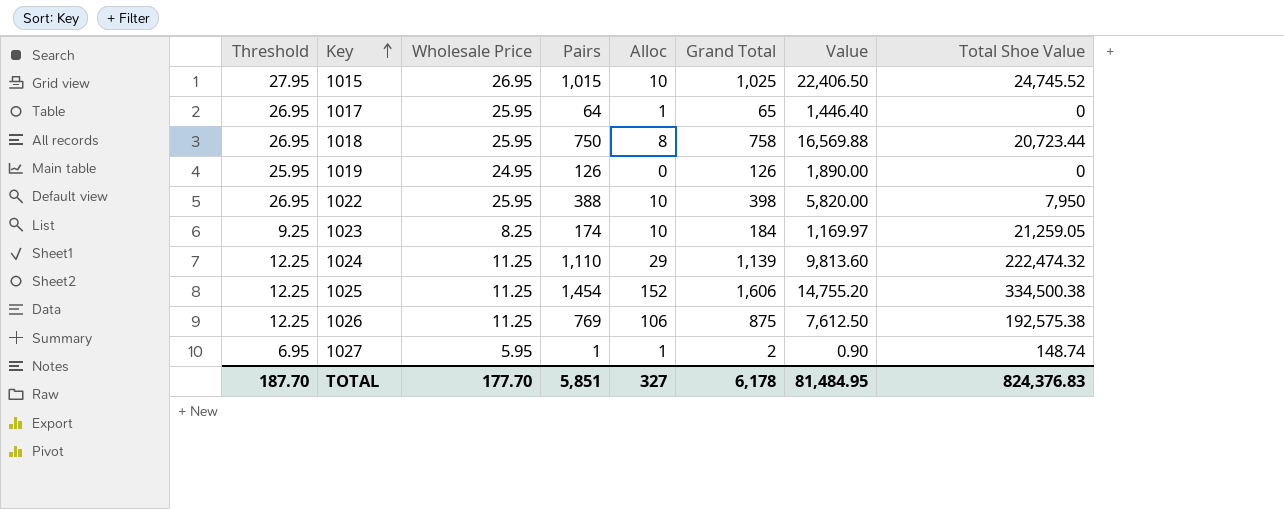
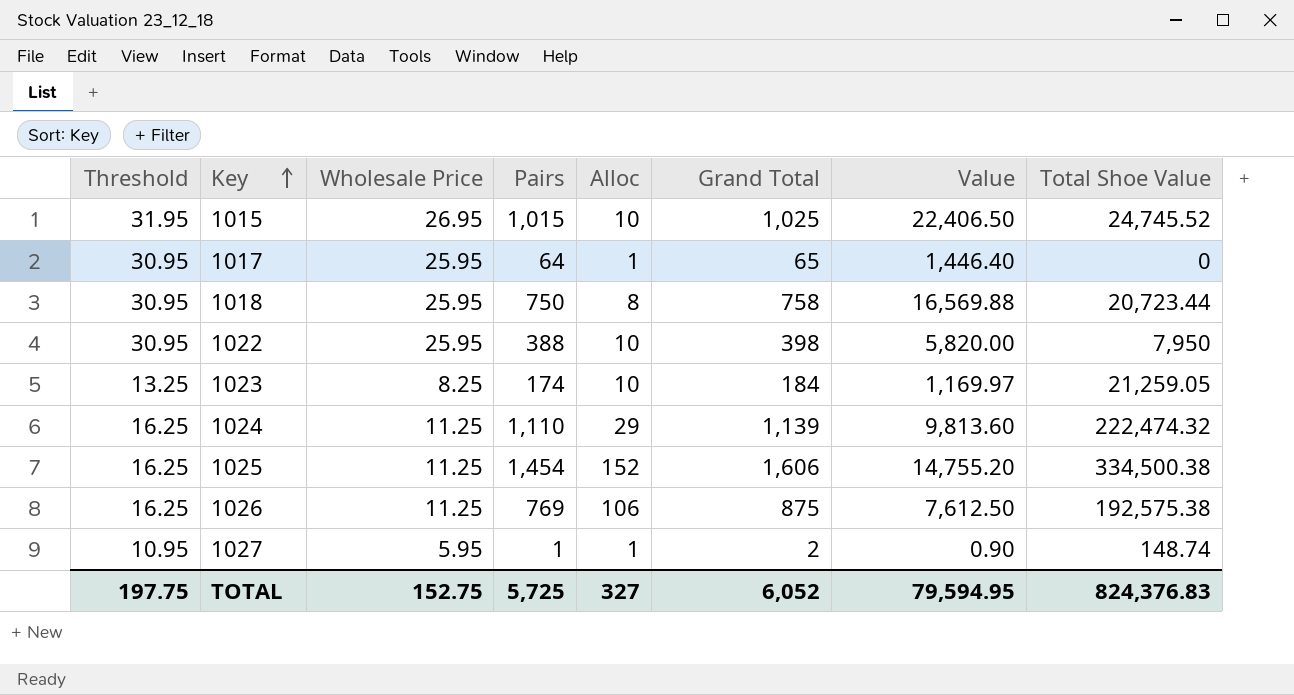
column Threshold | formula: [Wholesale Price] + 1 -> [Wholesale Price] + 5
row 1019: 25.95 | 24.95 | 126 | 0 | 126 | 1,890.00 | 0 -> none
TOTAL | Threshold: 187.70 -> 197.75
TOTAL | Wholesale Price: 177.70 -> 152.75
TOTAL | Pairs: 5,851 -> 5,725
TOTAL | Grand Total: 6,178 -> 6,052
TOTAL | Value: 81,484.95 -> 79,594.95

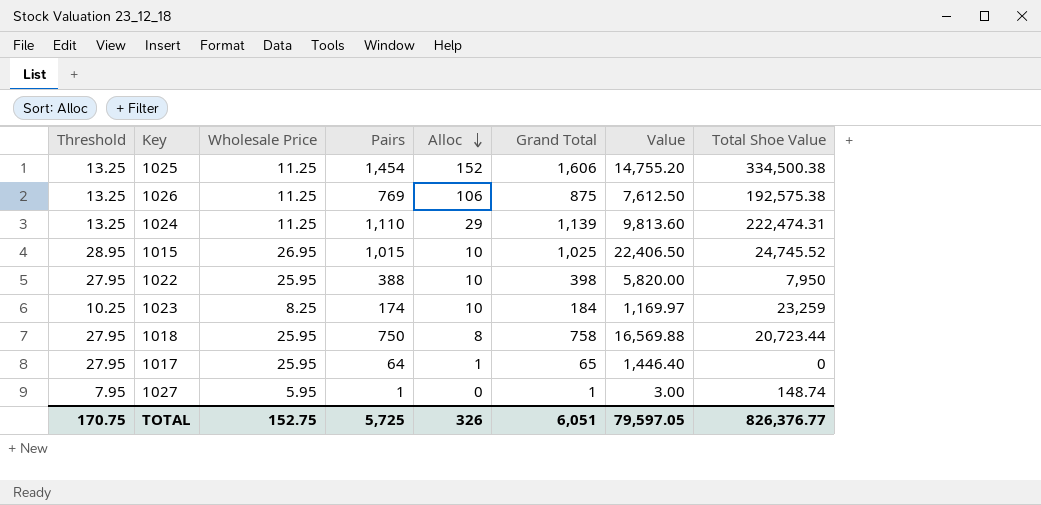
row order: Key ascending -> Alloc descending
column Threshold | formula: [Wholesale Price] + 5 -> [Wholesale Price] + 2
1024 | Total Shoe Value: 222,474.32 -> 222,474.31
1023 | Total Shoe Value: 21,259.05 -> 23,259
1027 | Alloc: 1 -> 0
1027 | Grand Total: 2 -> 1
1027 | Value: 0.90 -> 3.00
TOTAL | Threshold: 197.75 -> 170.75
TOTAL | Alloc: 327 -> 326
TOTAL | Grand Total: 6,052 -> 6,051
TOTAL | Value: 79,594.95 -> 79,597.05
TOTAL | Total Shoe Value: 824,376.83 -> 826,376.77

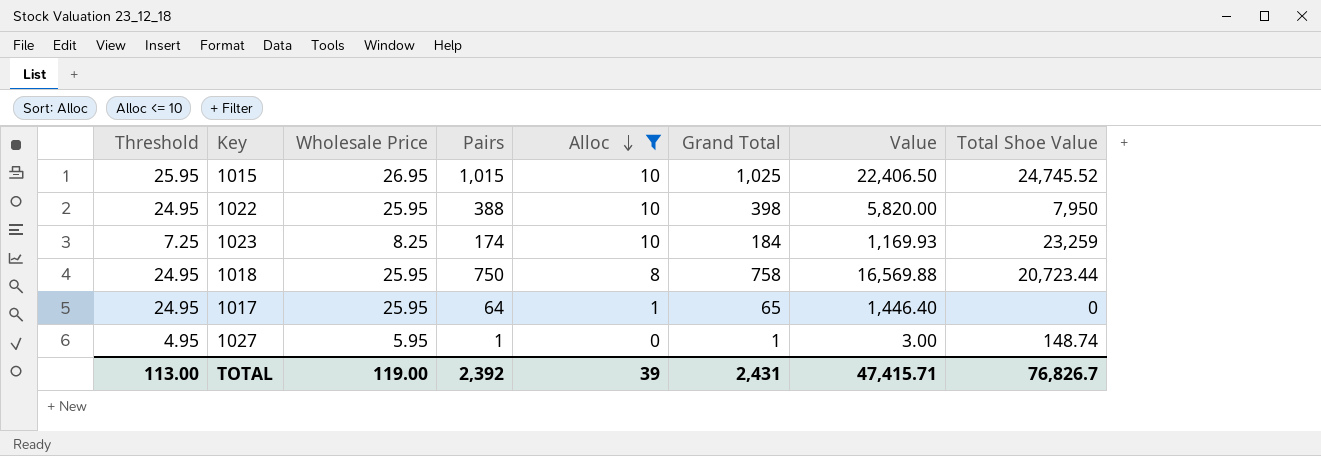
filter: none -> Alloc <= 10
column Threshold | formula: [Wholesale Price] + 2 -> [Wholesale Price] - 1
1023 | Value: 1,169.97 -> 1,169.93
TOTAL | Threshold: 170.75 -> 113.00
TOTAL | Wholesale Price: 152.75 -> 119.00
TOTAL | Pairs: 5,725 -> 2,392
TOTAL | Alloc: 326 -> 39
TOTAL | Grand Total: 6,051 -> 2,431
TOTAL | Value: 79,597.05 -> 47,415.71
TOTAL | Total Shoe Value: 826,376.77 -> 76,826.7

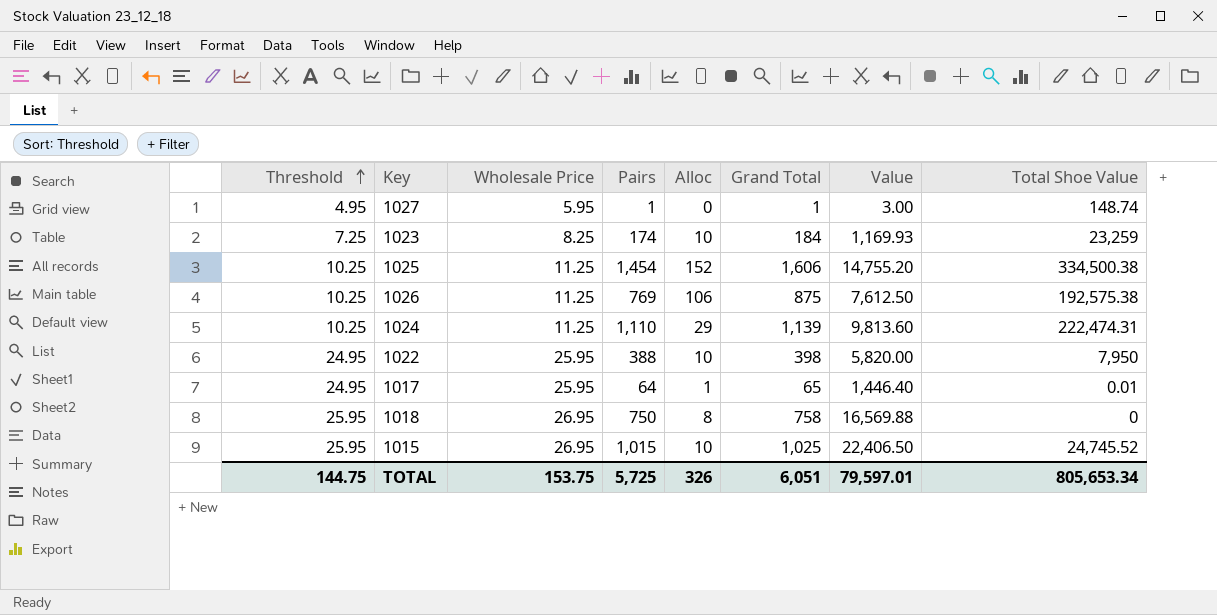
filter: Alloc <= 10 -> none
row order: Alloc descending -> Threshold ascending
1017 | Total Shoe Value: 0 -> 0.01
1018 | Threshold: 24.95 -> 25.95
1018 | Wholesale Price: 25.95 -> 26.95
1018 | Total Shoe Value: 20,723.44 -> 0
TOTAL | Threshold: 113.00 -> 144.75
TOTAL | Wholesale Price: 119.00 -> 153.75
TOTAL | Pairs: 2,392 -> 5,725
TOTAL | Alloc: 39 -> 326
TOTAL | Grand Total: 2,431 -> 6,051
TOTAL | Value: 47,415.71 -> 79,597.01
TOTAL | Total Shoe Value: 76,826.7 -> 805,653.34

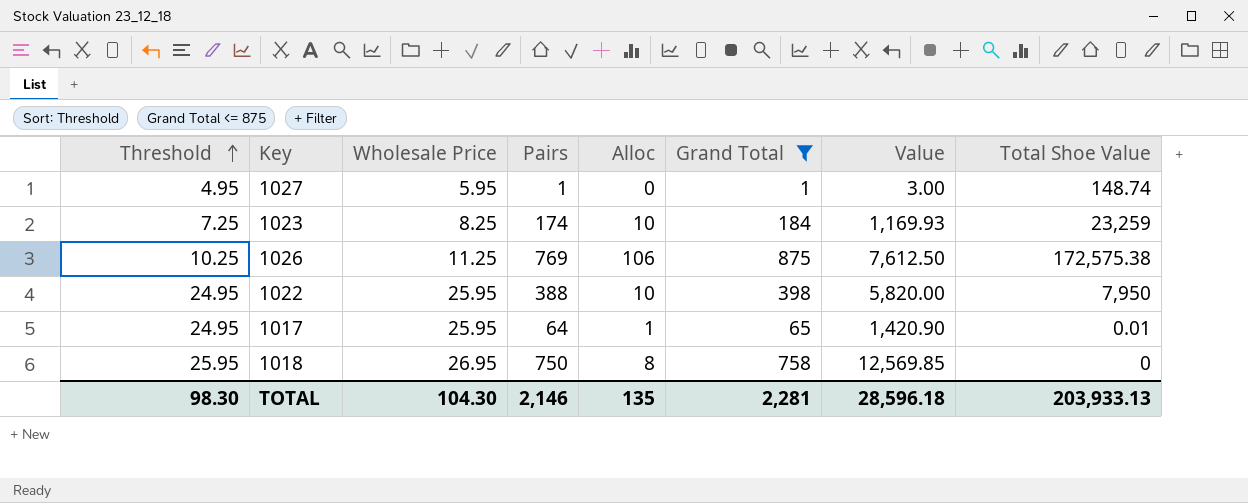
filter: none -> Grand Total <= 875
1026 | Total Shoe Value: 192,575.38 -> 172,575.38
1017 | Value: 1,446.40 -> 1,420.90
1018 | Value: 16,569.88 -> 12,569.85
TOTAL | Threshold: 144.75 -> 98.30
TOTAL | Wholesale Price: 153.75 -> 104.30
TOTAL | Pairs: 5,725 -> 2,146
TOTAL | Alloc: 326 -> 135
TOTAL | Grand Total: 6,051 -> 2,281
TOTAL | Value: 79,597.01 -> 28,596.18
TOTAL | Total Shoe Value: 805,653.34 -> 203,933.13

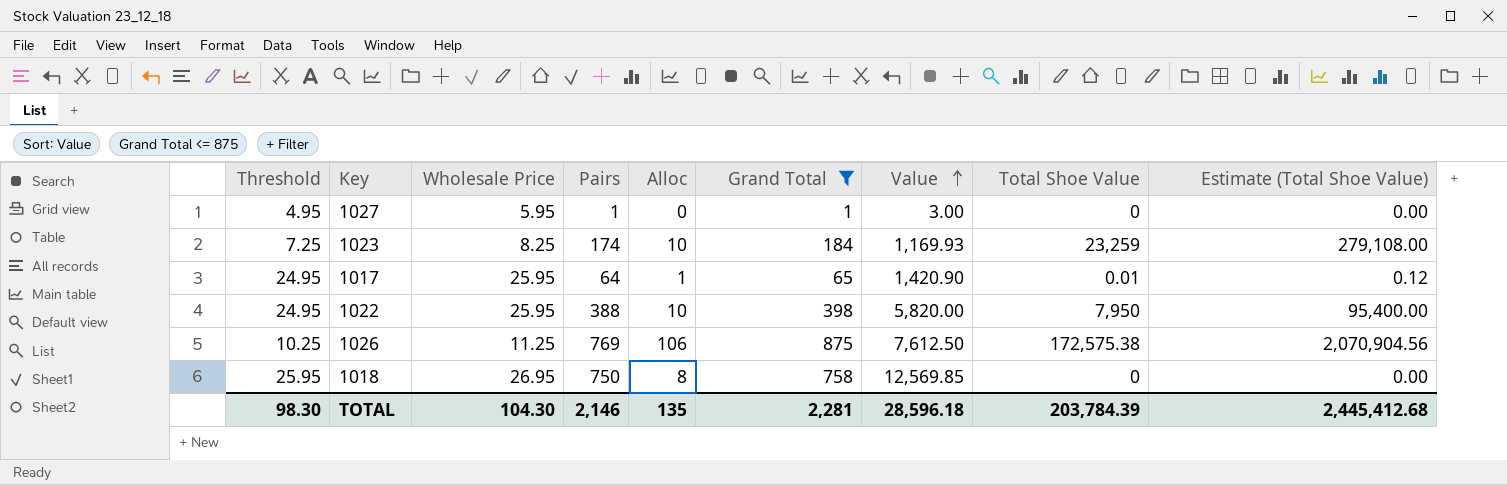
row order: Threshold ascending -> Value ascending
column Estimate (Total Shoe Value) | formula: none -> [Total Shoe Value] * 12
1027 | Total Shoe Value: 148.74 -> 0
TOTAL | Total Shoe Value: 203,933.13 -> 203,784.39

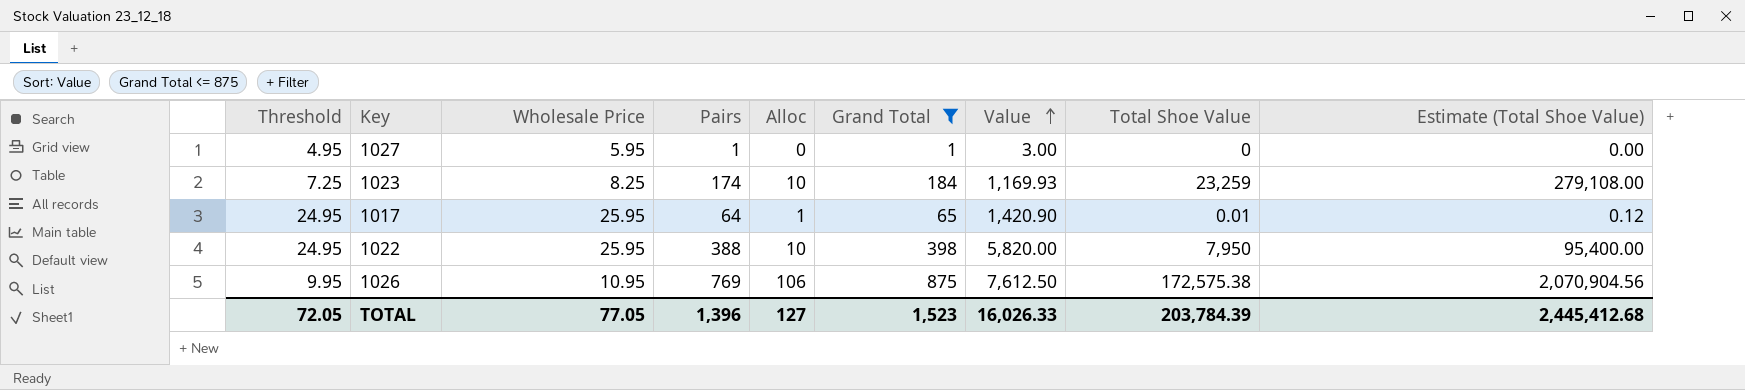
row 1018: 25.95 | 26.95 | 750 | 8 | 758 | 12,569.85 | 0 | 0.00 -> none
1026 | Threshold: 10.25 -> 9.95
1026 | Wholesale Price: 11.25 -> 10.95
TOTAL | Threshold: 98.30 -> 72.05
TOTAL | Wholesale Price: 104.30 -> 77.05
TOTAL | Pairs: 2,146 -> 1,396
TOTAL | Alloc: 135 -> 127
TOTAL | Grand Total: 2,281 -> 1,523
TOTAL | Value: 28,596.18 -> 16,026.33

